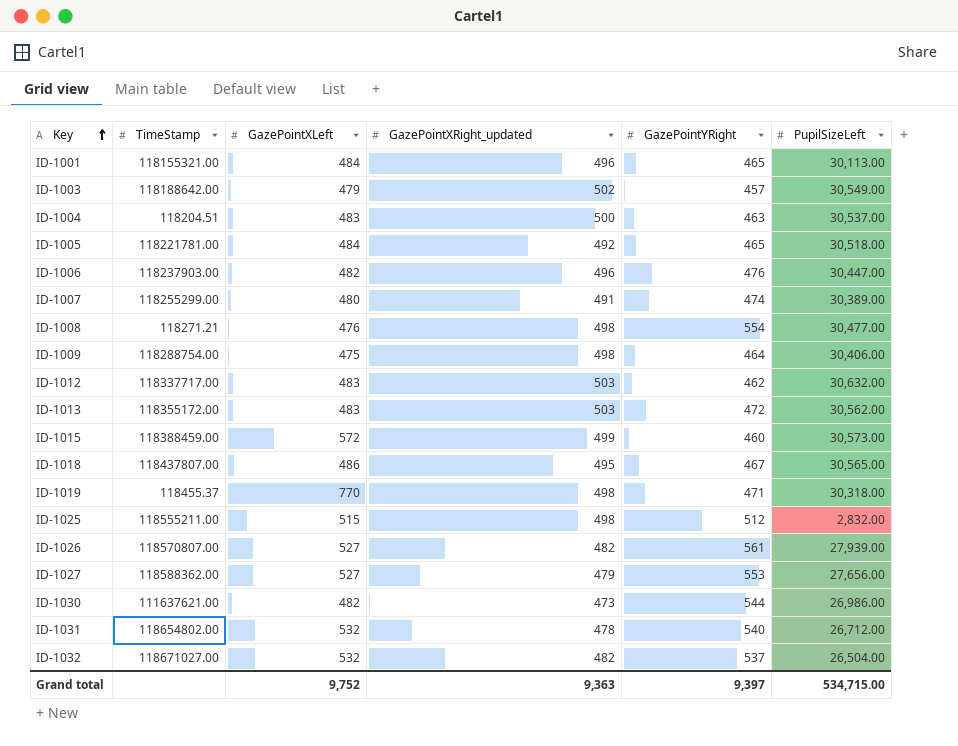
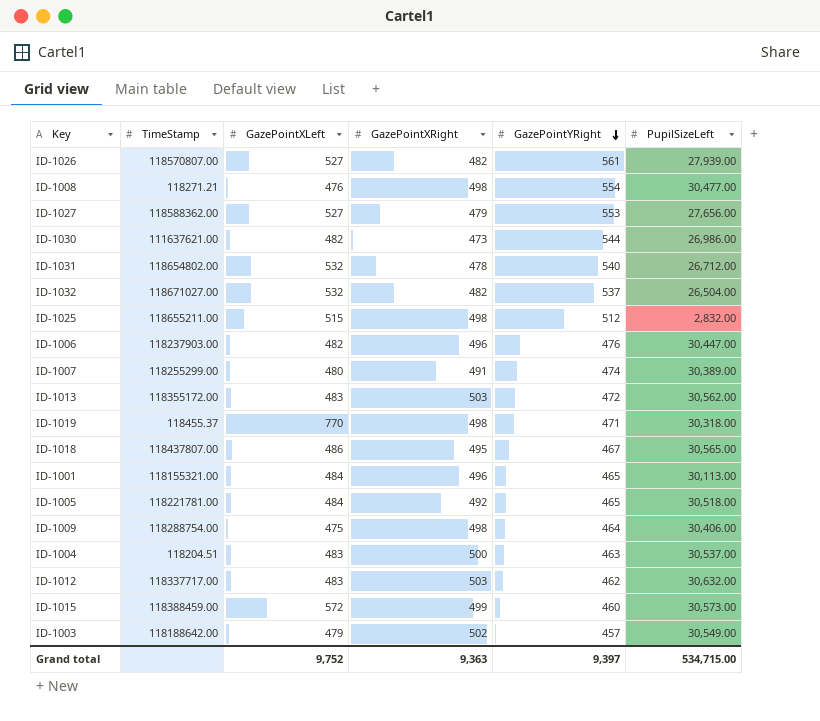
row order: Key ascending -> GazePointYRight descending
column name: GazePointXRight_updated -> GazePointXRight
ID-1025 | TimeStamp: 118555211.00 -> 118655211.00

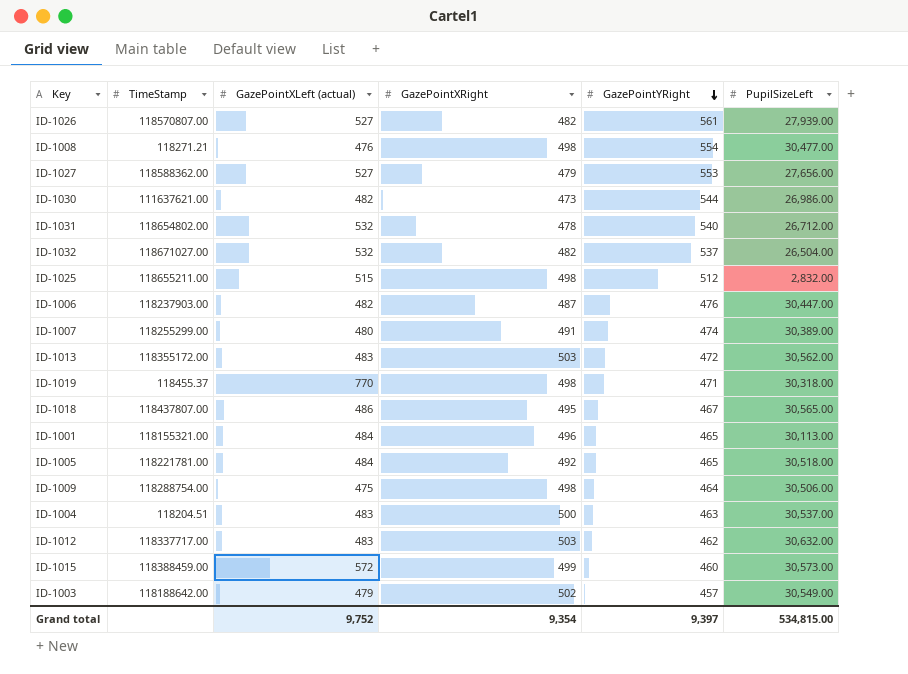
column name: GazePointXLeft -> GazePointXLeft (actual)
ID-1006 | GazePointXRight: 496 -> 487
ID-1009 | PupilSizeLeft: 30,406.00 -> 30,506.00
Grand total | GazePointXRight: 9,363 -> 9,354
Grand total | PupilSizeLeft: 534,715.00 -> 534,815.00

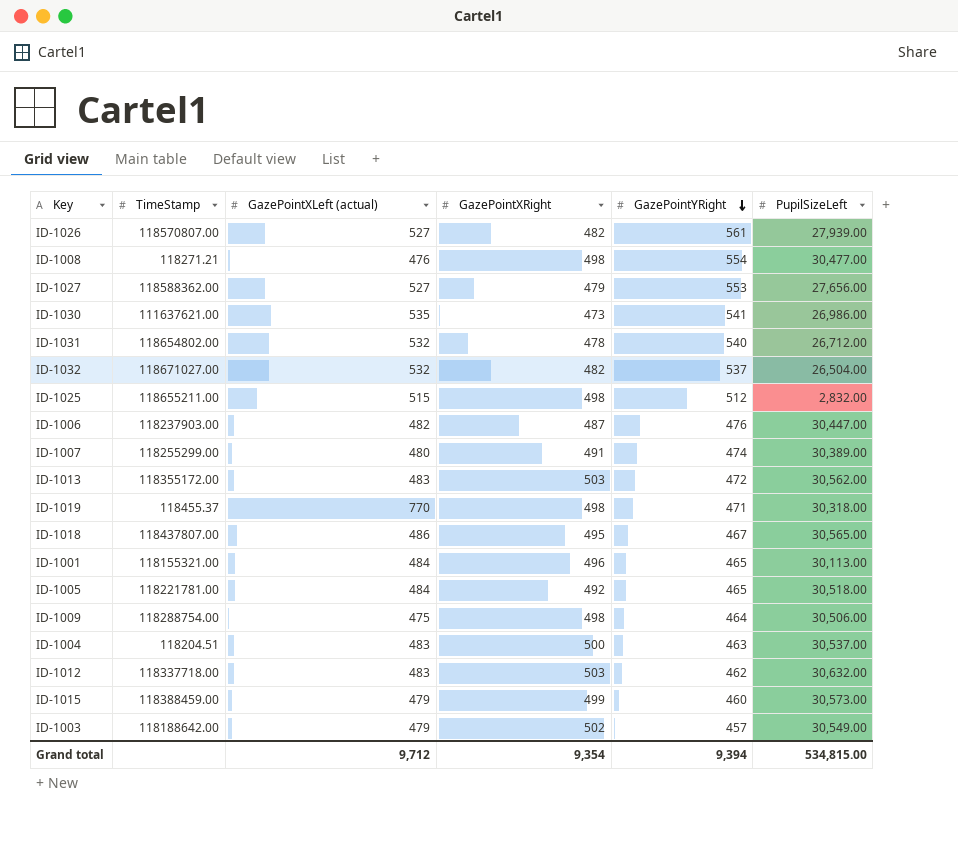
ID-1030 | GazePointXLeft (actual): 482 -> 535
ID-1030 | GazePointYRight: 544 -> 541
ID-1012 | TimeStamp: 118337717.00 -> 118337718.00
ID-1015 | GazePointXLeft (actual): 572 -> 479
Grand total | GazePointXLeft (actual): 9,752 -> 9,712
Grand total | GazePointYRight: 9,397 -> 9,394

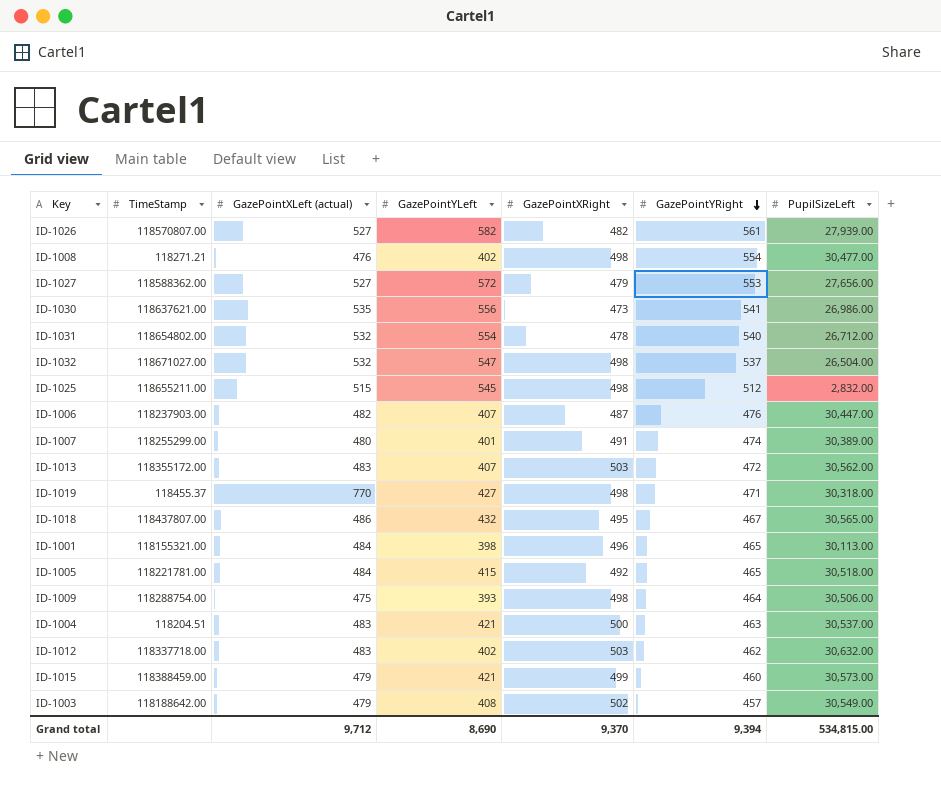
column GazePointYLeft | position: none -> 4
ID-1030 | TimeStamp: 111637621.00 -> 118637621.00
ID-1032 | GazePointXRight: 482 -> 498
Grand total | GazePointXRight: 9,354 -> 9,370

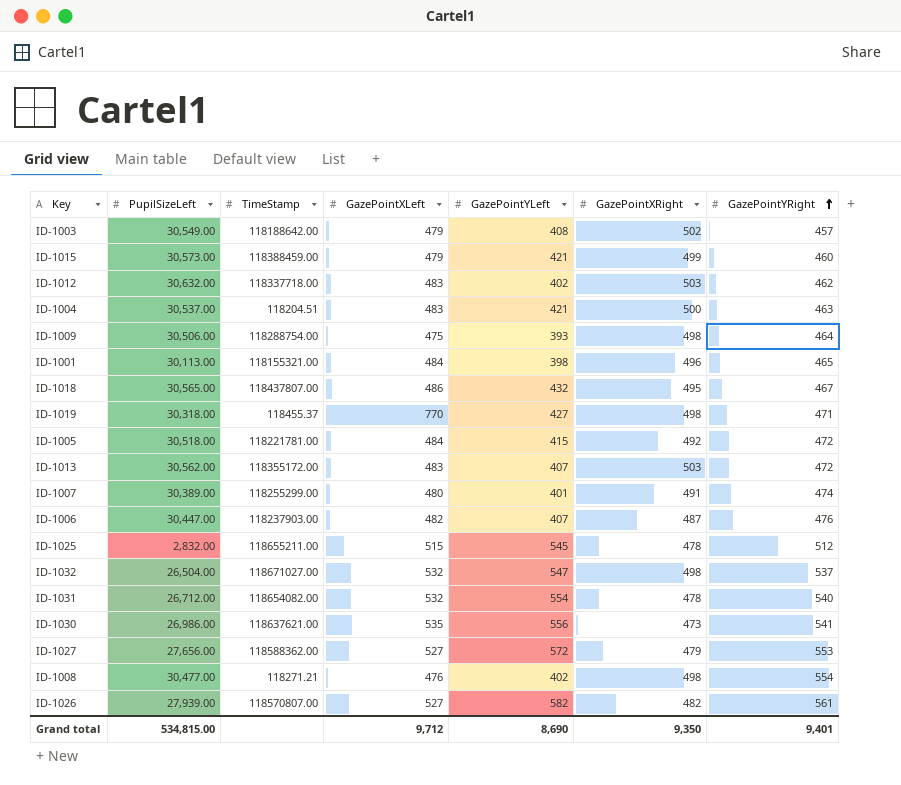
row order: GazePointYRight descending -> GazePointYRight ascending
column PupilSizeLeft | position: 7 -> 2
column name: GazePointXLeft (actual) -> GazePointXLeft
ID-1005 | GazePointYRight: 465 -> 472
ID-1025 | GazePointXRight: 498 -> 478
ID-1031 | TimeStamp: 118654802.00 -> 118654082.00
Grand total | GazePointXRight: 9,370 -> 9,350
Grand total | GazePointYRight: 9,394 -> 9,401

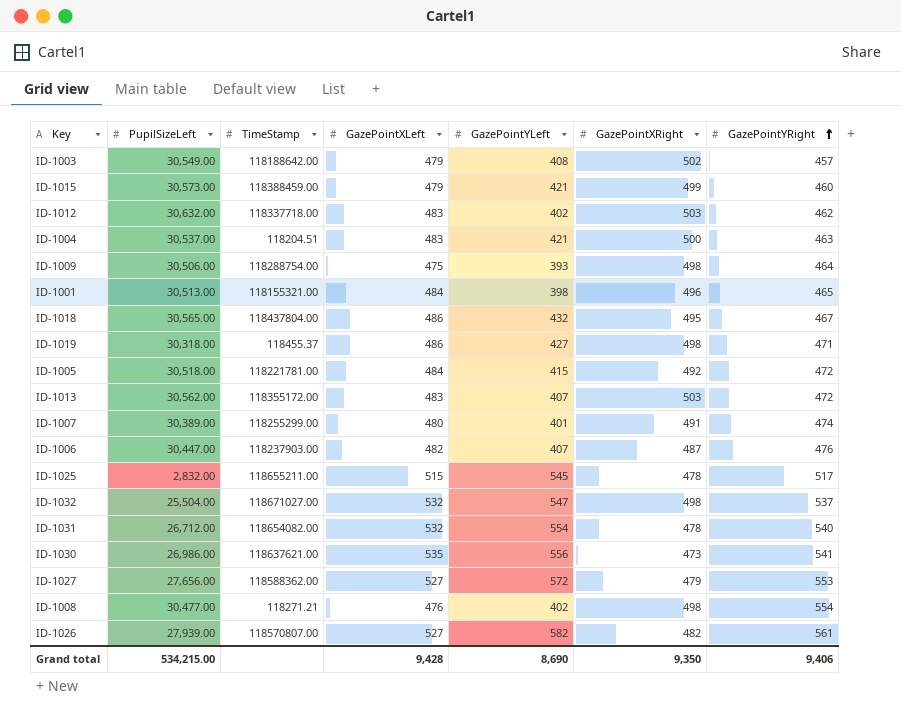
ID-1001 | PupilSizeLeft: 30,113.00 -> 30,513.00
ID-1018 | TimeStamp: 118437807.00 -> 118437804.00
ID-1019 | GazePointXLeft: 770 -> 486
ID-1025 | GazePointYRight: 512 -> 517
ID-1032 | PupilSizeLeft: 26,504.00 -> 25,504.00
Grand total | PupilSizeLeft: 534,815.00 -> 534,215.00
Grand total | GazePointXLeft: 9,712 -> 9,428
Grand total | GazePointYRight: 9,401 -> 9,406

